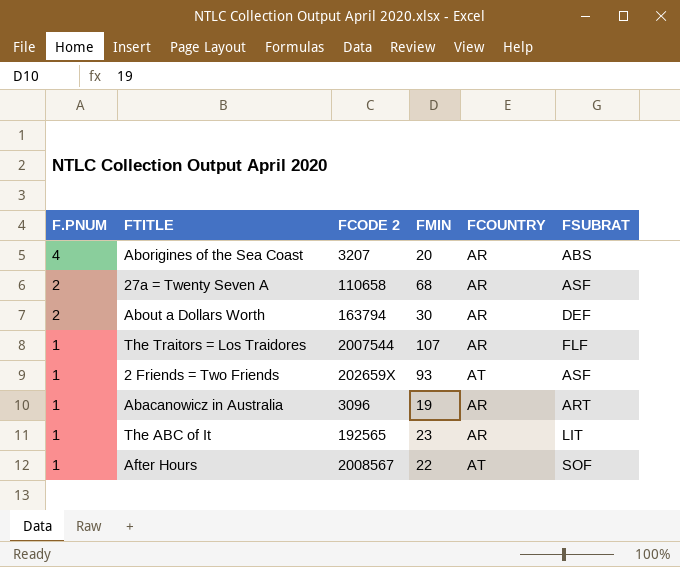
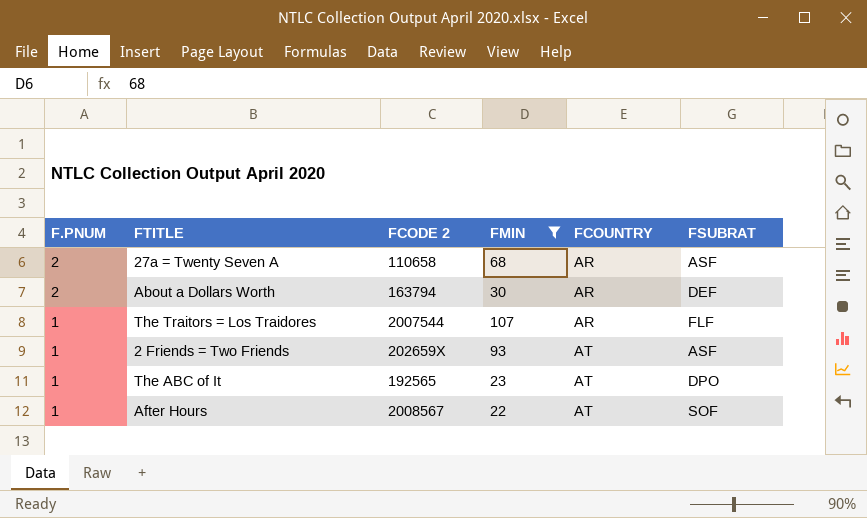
filter: none -> FMIN >= 22
The ABC of It | FCOUNTRY: AR -> AT
The ABC of It | FSUBRAT: LIT -> DPO

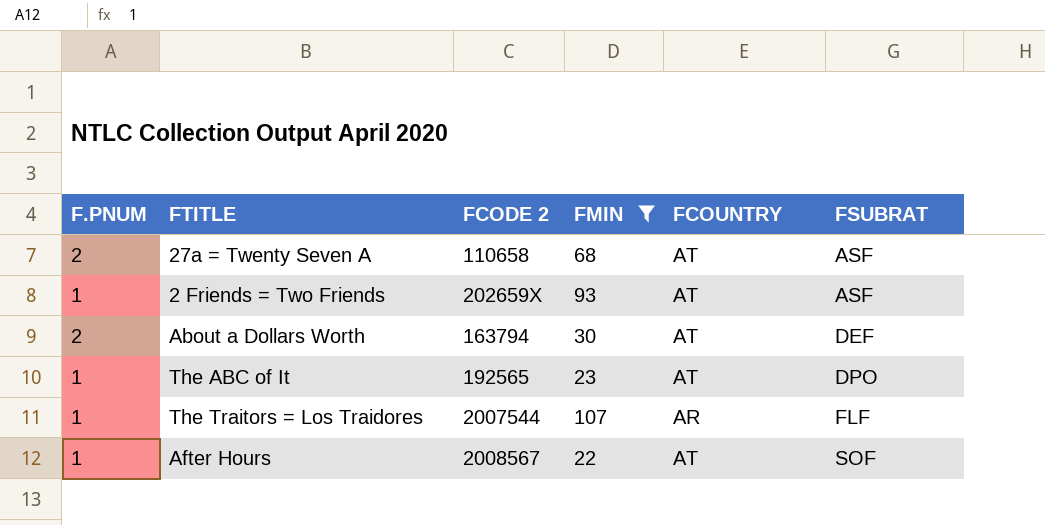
row order: F.PNUM descending -> FSUBRAT ascending
27a = Twenty Seven A | FCOUNTRY: AR -> AT
About a Dollars Worth | FCOUNTRY: AR -> AT

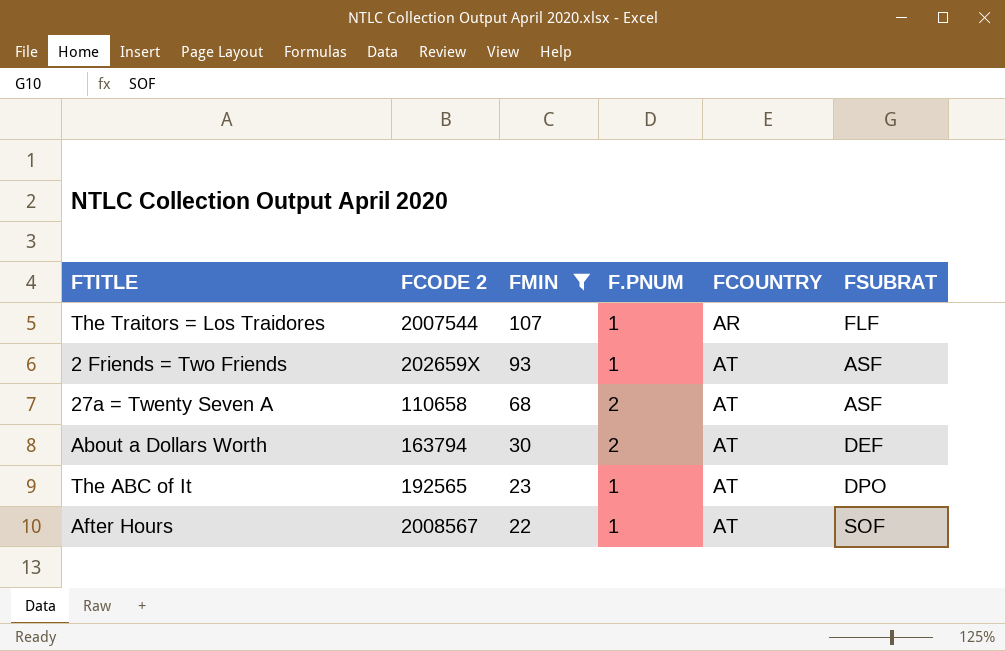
row order: FSUBRAT ascending -> FMIN descending
column F.PNUM | position: 1 -> 4

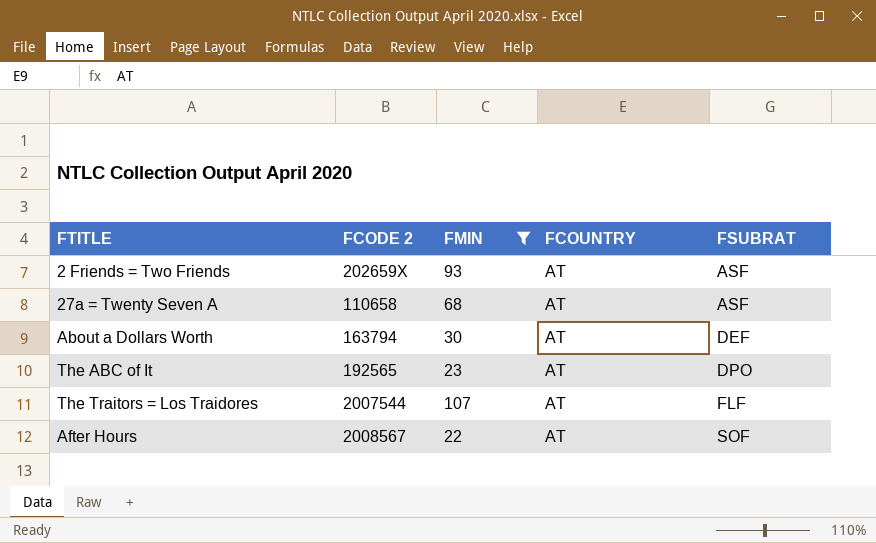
row order: FMIN descending -> FSUBRAT ascending
column F.PNUM | position: 4 -> none
The Traitors = Los Traidores | FCOUNTRY: AR -> AT

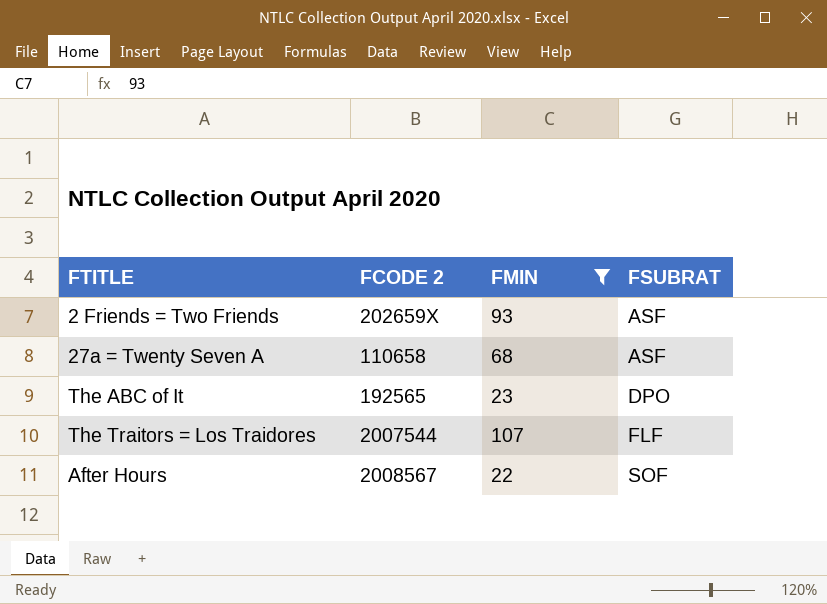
column FCOUNTRY | position: 4 -> none
row About a Dollars Worth: 163794 | 30 | AT | DEF -> none

